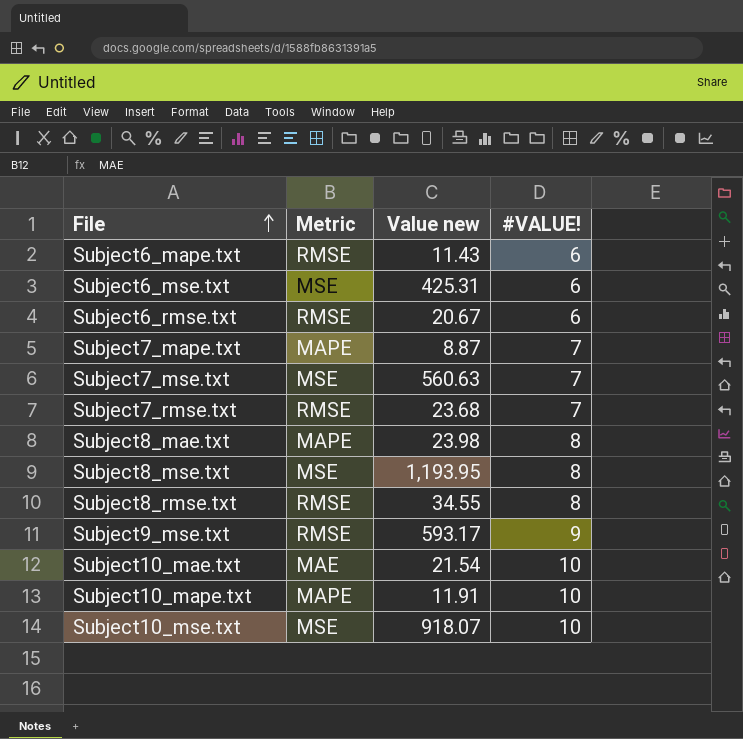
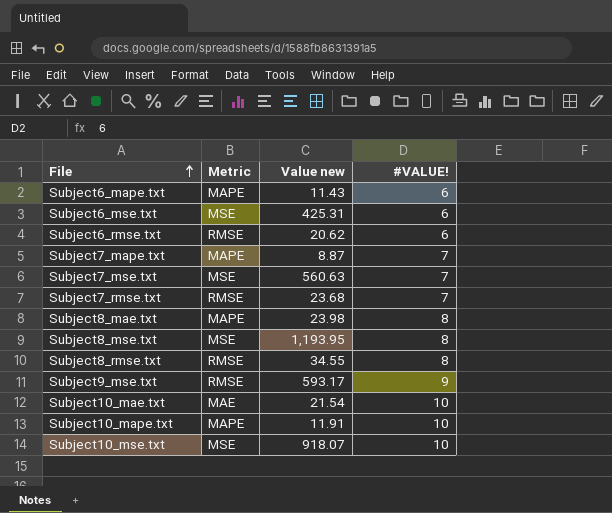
Subject6_mape.txt | Metric: RMSE -> MAPE
Subject6_rmse.txt | Value new: 20.67 -> 20.62

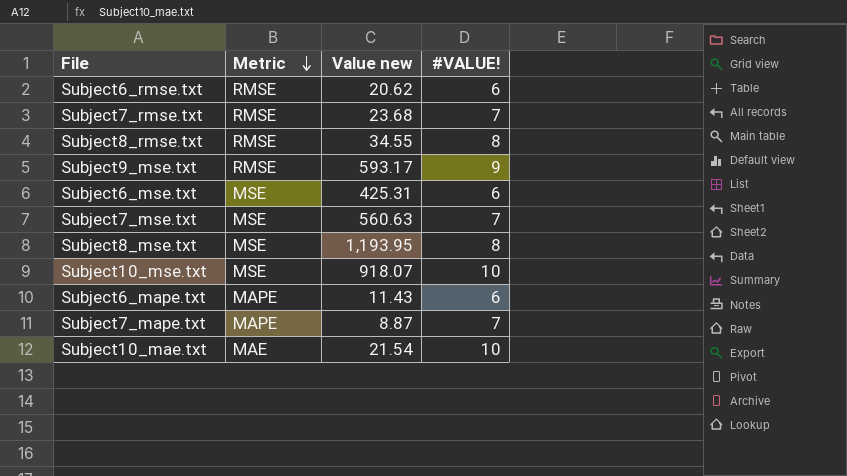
row order: File ascending -> Metric descending
row Subject8_mae.txt: MAPE | 23.98 | 8 -> none
row Subject10_mape.txt: MAPE | 11.91 | 10 -> none

